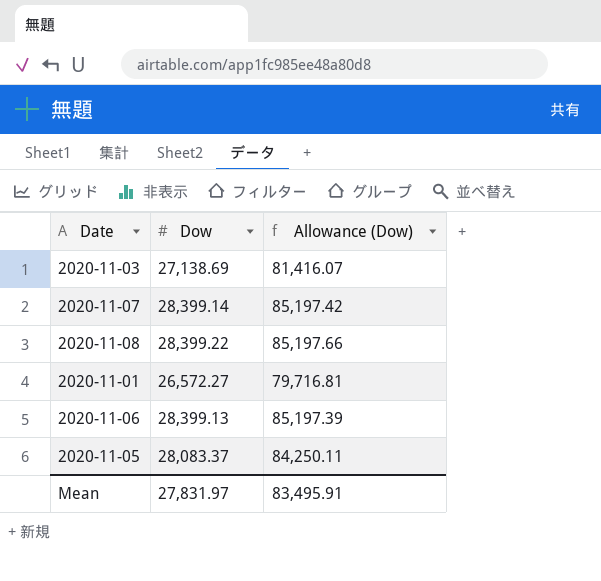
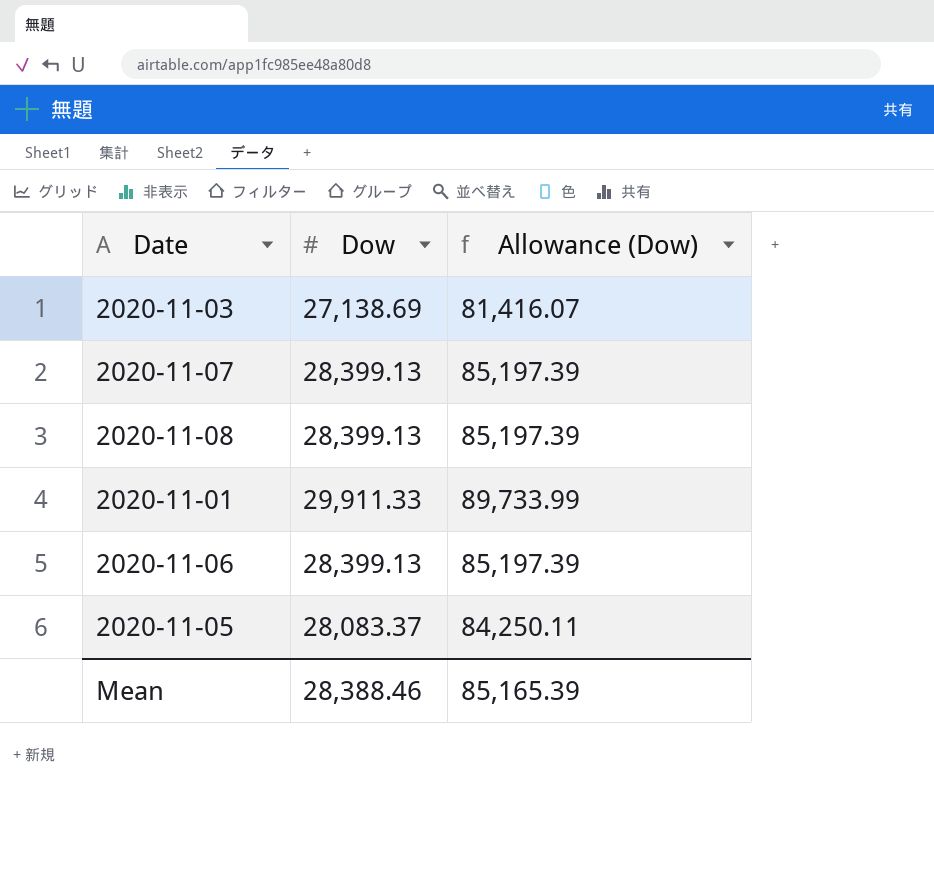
2020-11-07 | Dow: 28,399.14 -> 28,399.13
2020-11-07 | Allowance (Dow): 85,197.42 -> 85,197.39
2020-11-08 | Dow: 28,399.22 -> 28,399.13
2020-11-08 | Allowance (Dow): 85,197.66 -> 85,197.39
2020-11-01 | Dow: 26,572.27 -> 29,911.33
2020-11-01 | Allowance (Dow): 79,716.81 -> 89,733.99
Mean | Dow: 27,831.97 -> 28,388.46
Mean | Allowance (Dow): 83,495.91 -> 85,165.39

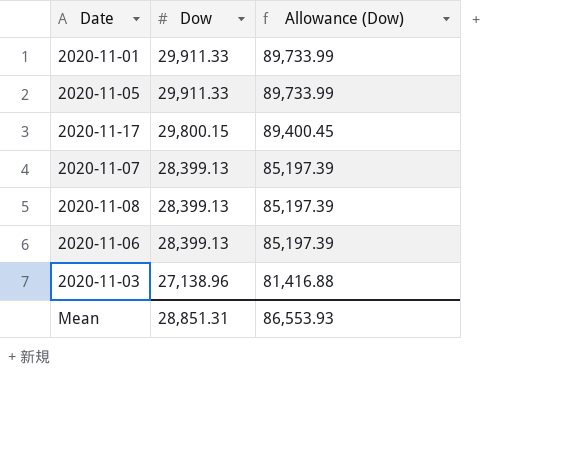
row order: none -> Dow descending
2020-11-05 | Dow: 28,083.37 -> 29,911.33
2020-11-05 | Allowance (Dow): 84,250.11 -> 89,733.99
row 2020-11-17: none -> 29,800.15 | 89,400.45
2020-11-03 | Dow: 27,138.69 -> 27,138.96
2020-11-03 | Allowance (Dow): 81,416.07 -> 81,416.88
Mean | Dow: 28,388.46 -> 28,851.31
Mean | Allowance (Dow): 85,165.39 -> 86,553.93

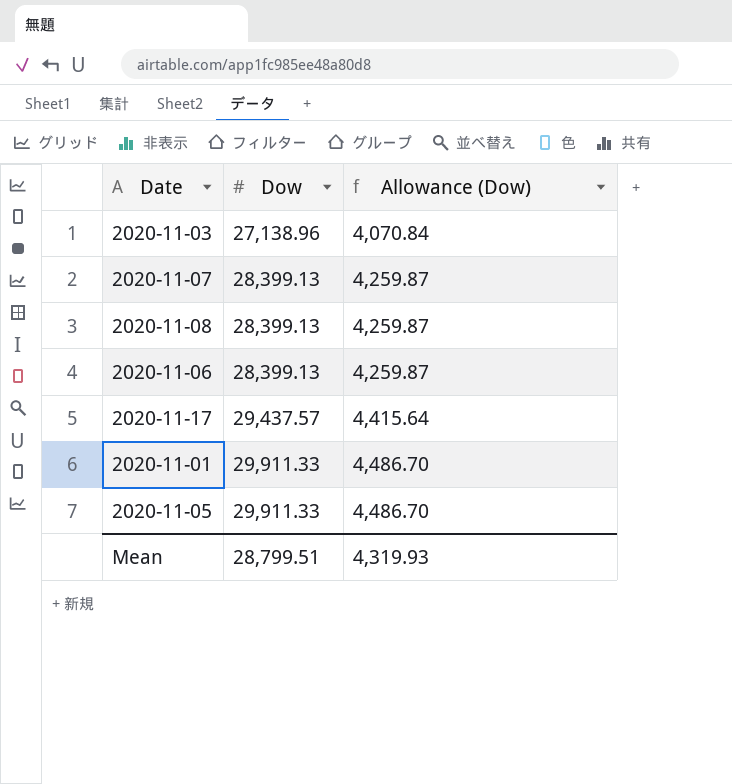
row order: Dow descending -> Dow ascending
column Allowance (Dow) | formula: [Dow] * 3 -> [Dow] * 0.15
2020-11-17 | Dow: 29,800.15 -> 29,437.57
Mean | Dow: 28,851.31 -> 28,799.51
Mean | Allowance (Dow): 86,553.93 -> 4,319.93

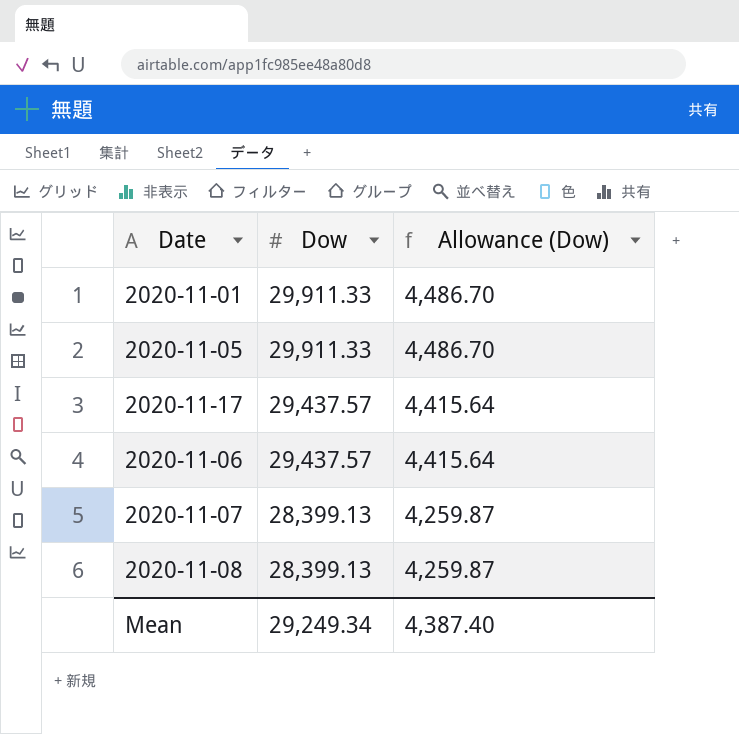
row order: Dow ascending -> Dow descending
row 2020-11-03: 27,138.96 | 4,070.84 -> none
2020-11-06 | Dow: 28,399.13 -> 29,437.57
2020-11-06 | Allowance (Dow): 4,259.87 -> 4,415.64
Mean | Dow: 28,799.51 -> 29,249.34
Mean | Allowance (Dow): 4,319.93 -> 4,387.40

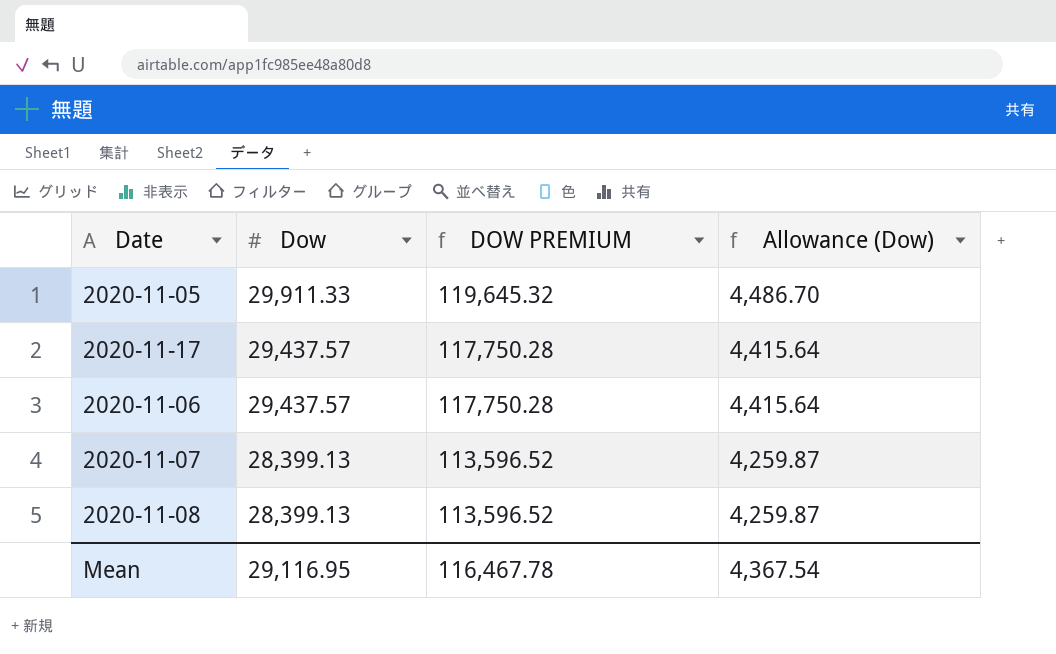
column DOW PREMIUM | formula: none -> [Dow] * 4
row 2020-11-01: 29,911.33 | 4,486.70 -> none
Mean | Dow: 29,249.34 -> 29,116.95
Mean | Allowance (Dow): 4,387.40 -> 4,367.54

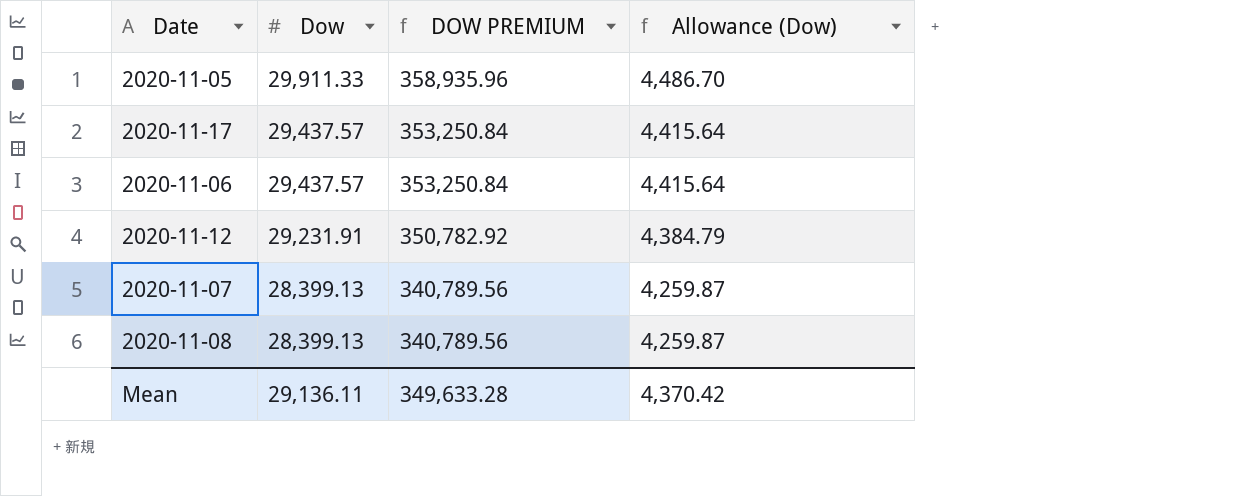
column DOW PREMIUM | formula: [Dow] * 4 -> [Dow] * 12
row 2020-11-12: none -> 29,231.91 | 350,782.92 | 4,384.79
Mean | Dow: 29,116.95 -> 29,136.11
Mean | DOW PREMIUM: 116,467.78 -> 349,633.28
Mean | Allowance (Dow): 4,367.54 -> 4,370.42

